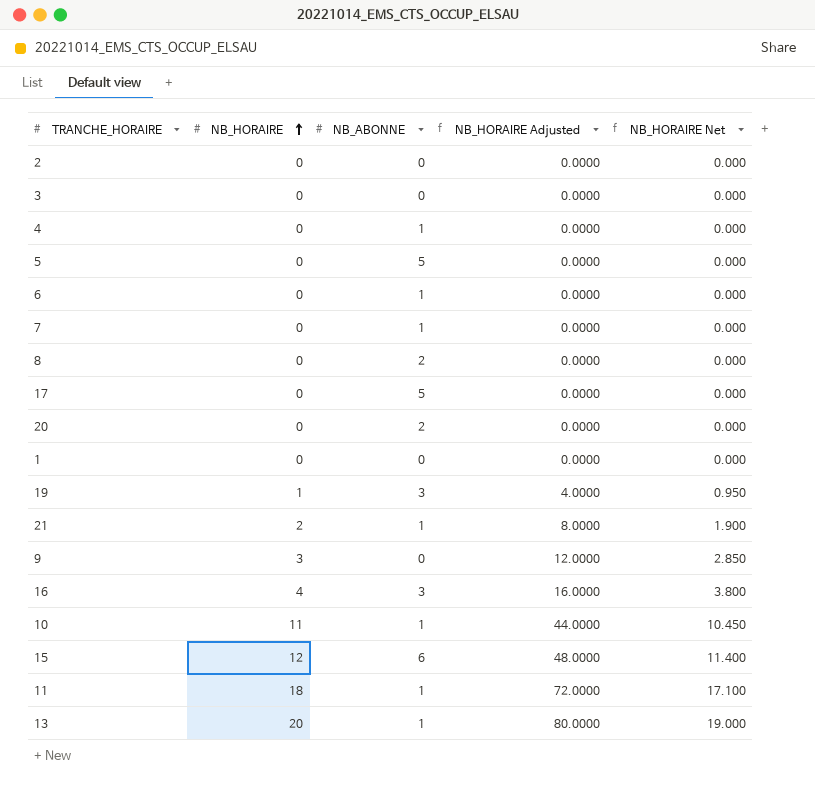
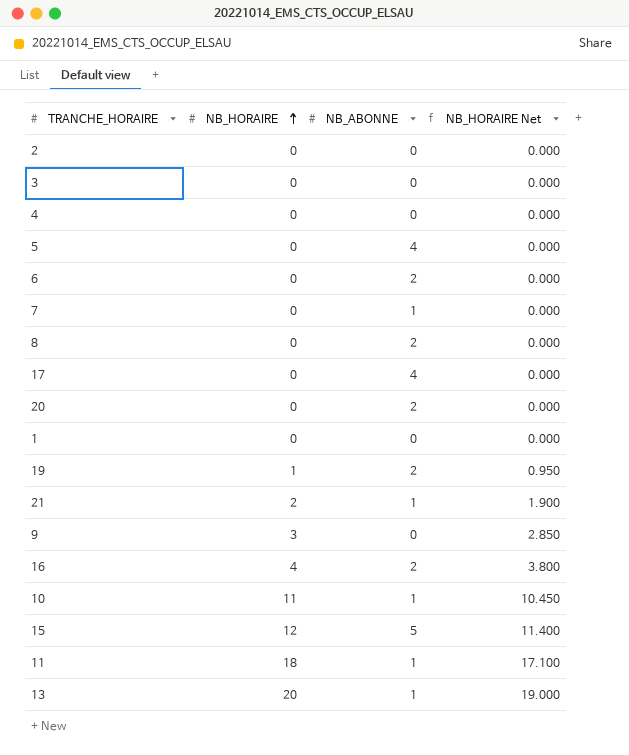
column NB_HORAIRE Adjusted | formula: [NB_HORAIRE] * 4 -> none
4 | NB_ABONNE: 1 -> 0
5 | NB_ABONNE: 5 -> 4
6 | NB_ABONNE: 1 -> 2
17 | NB_ABONNE: 5 -> 4
19 | NB_ABONNE: 3 -> 2
16 | NB_ABONNE: 3 -> 2
15 | NB_ABONNE: 6 -> 5

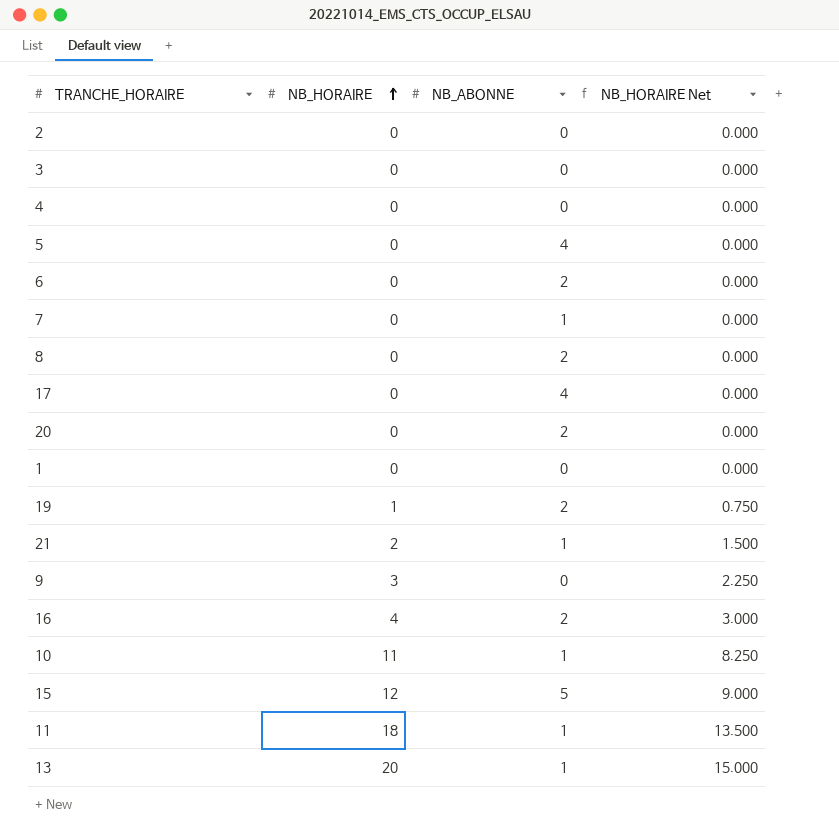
column NB_HORAIRE Net | formula: [NB_HORAIRE] * 0.95 -> [NB_HORAIRE] * 0.75

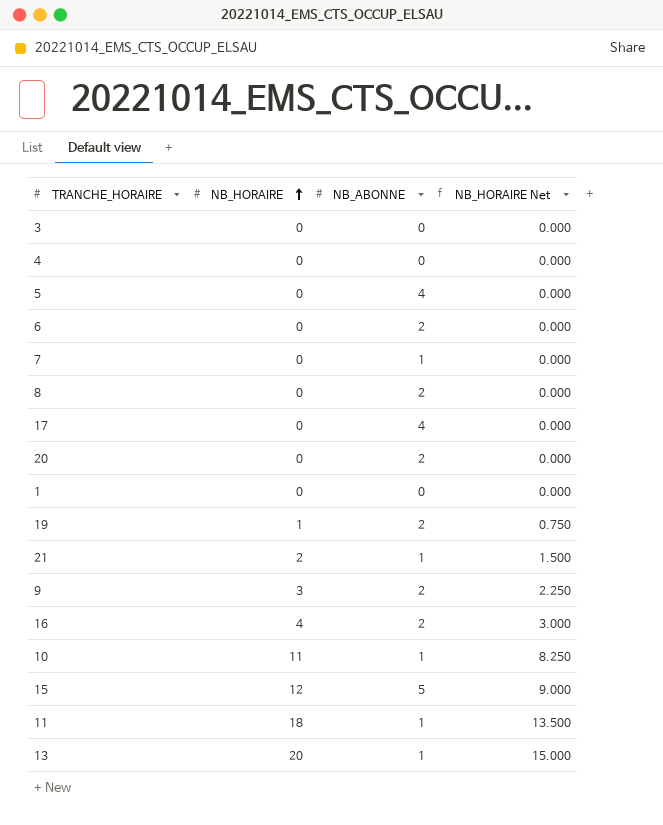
row 2: 0 | 0 | 0.000 -> none
9 | NB_ABONNE: 0 -> 2

